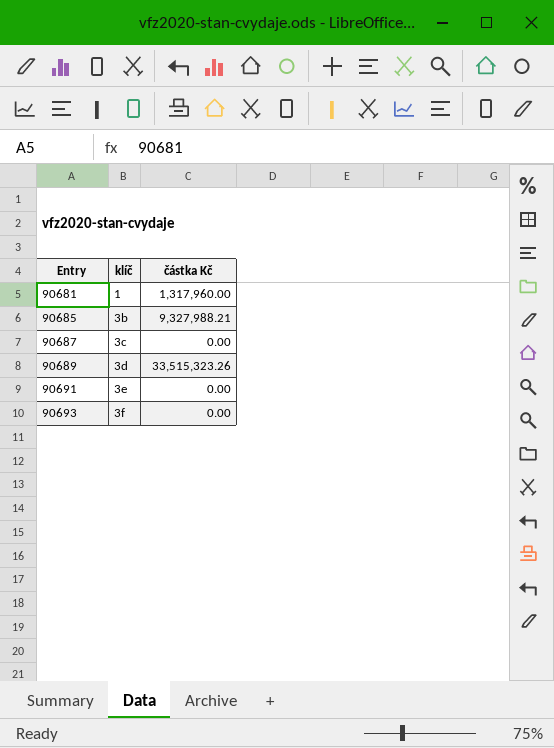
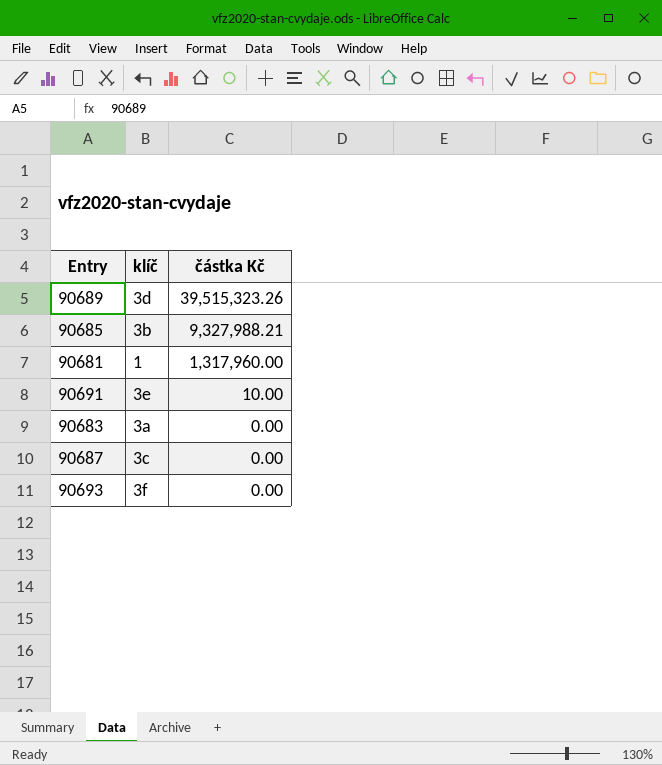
row order: Entry ascending -> částka Kč descending
90689 | částka Kč: 33,515,323.26 -> 39,515,323.26
90691 | částka Kč: 0.00 -> 10.00
row 90683: none -> 3a | 0.00

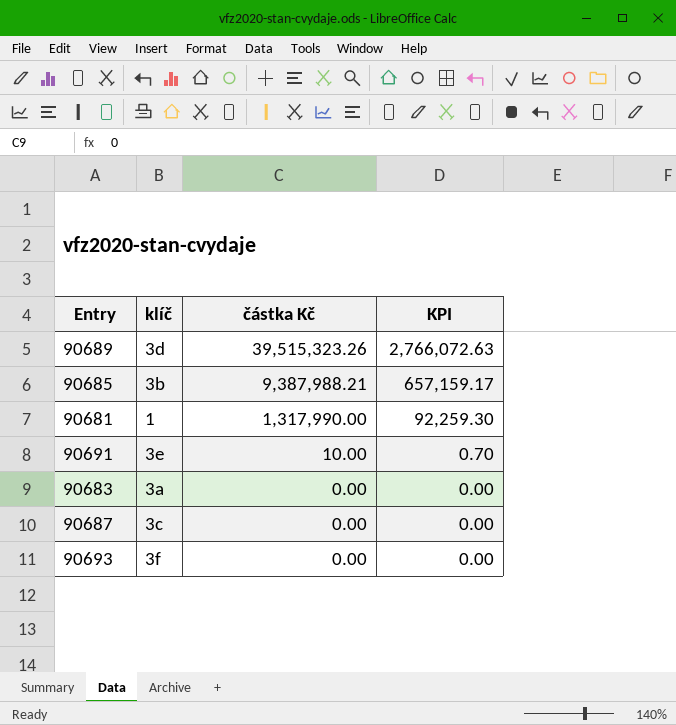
column KPI | formula: none -> [částka Kč] * 0.07
90685 | částka Kč: 9,327,988.21 -> 9,387,988.21
90681 | částka Kč: 1,317,960.00 -> 1,317,990.00

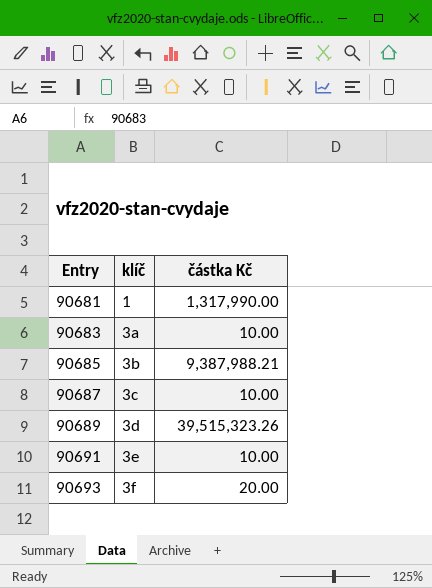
row order: částka Kč descending -> Entry ascending
column KPI | formula: [částka Kč] * 0.07 -> none
90683 | částka Kč: 0.00 -> 10.00
90687 | částka Kč: 0.00 -> 10.00
90693 | částka Kč: 0.00 -> 20.00

